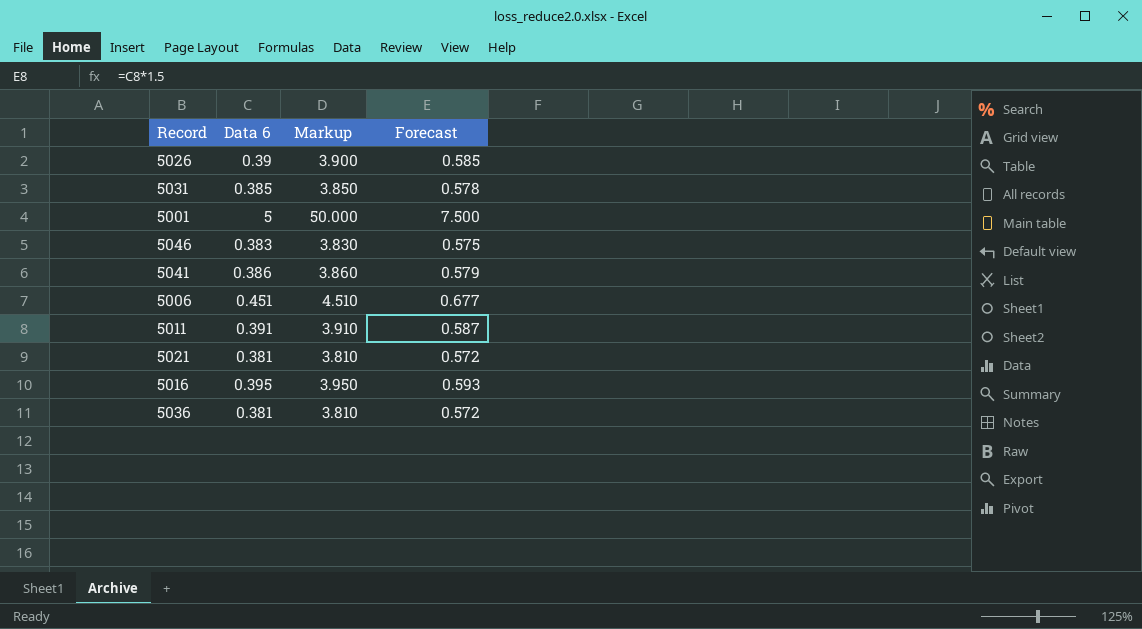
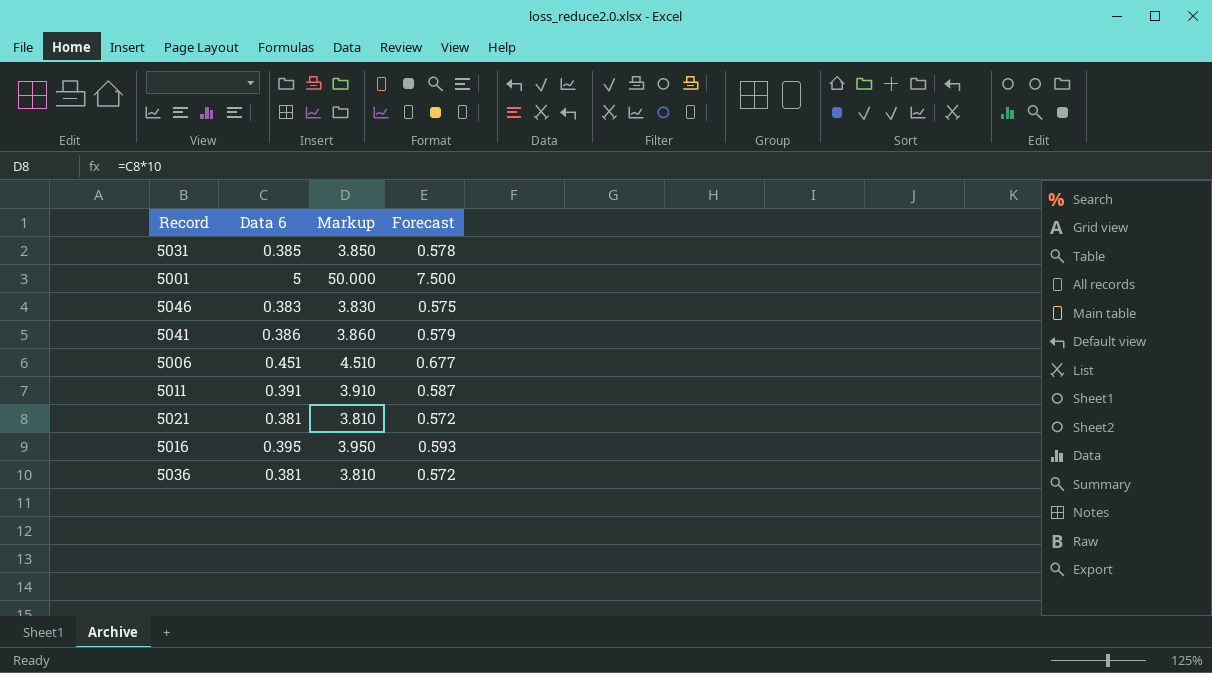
row 5026: 0.39 | 3.900 | 0.585 -> none

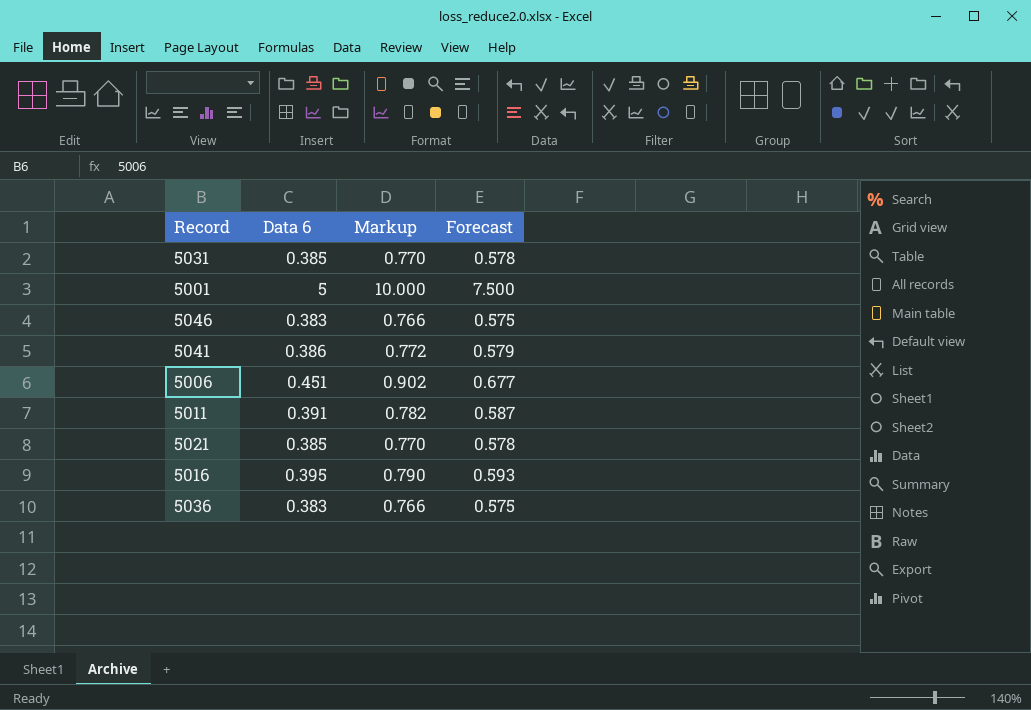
column Markup | formula: [Data 6] * 10 -> [Data 6] * 2
5021 | Data 6: 0.381 -> 0.385
5021 | Forecast: 0.572 -> 0.578
5036 | Data 6: 0.381 -> 0.383
5036 | Forecast: 0.572 -> 0.575

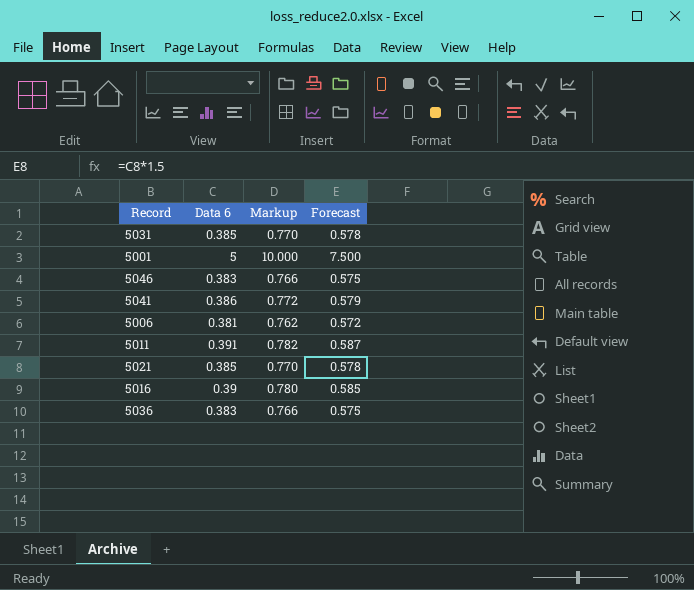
5006 | Data 6: 0.451 -> 0.381
5006 | Markup: 0.902 -> 0.762
5006 | Forecast: 0.677 -> 0.572
5016 | Data 6: 0.395 -> 0.39
5016 | Markup: 0.790 -> 0.780
5016 | Forecast: 0.593 -> 0.585

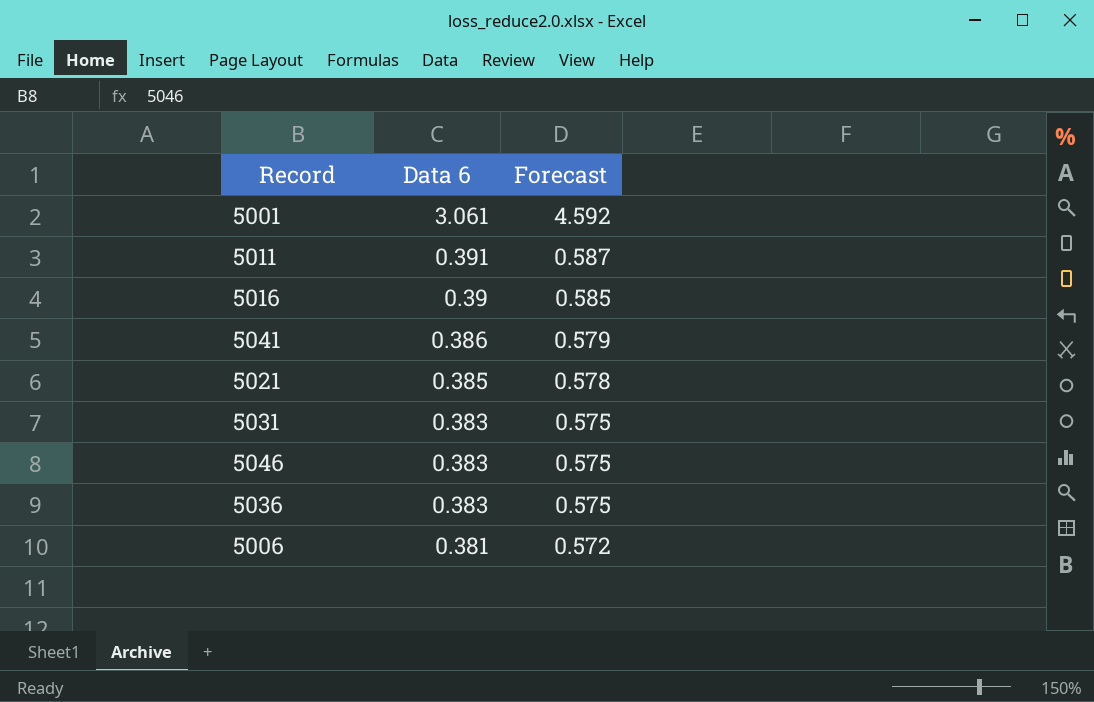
row order: none -> Data 6 descending
column Markup | formula: [Data 6] * 2 -> none
5001 | Data 6: 5 -> 3.061
5001 | Forecast: 7.500 -> 4.592
5031 | Data 6: 0.385 -> 0.383
5031 | Forecast: 0.578 -> 0.575

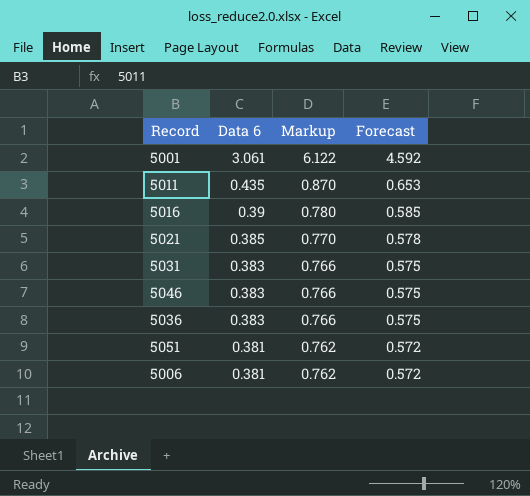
column Markup | formula: none -> [Data 6] * 2
row 5041: 0.386 | 0.579 -> none
5011 | Data 6: 0.391 -> 0.435
5011 | Forecast: 0.587 -> 0.653
row 5051: none -> 0.381 | 0.762 | 0.572

